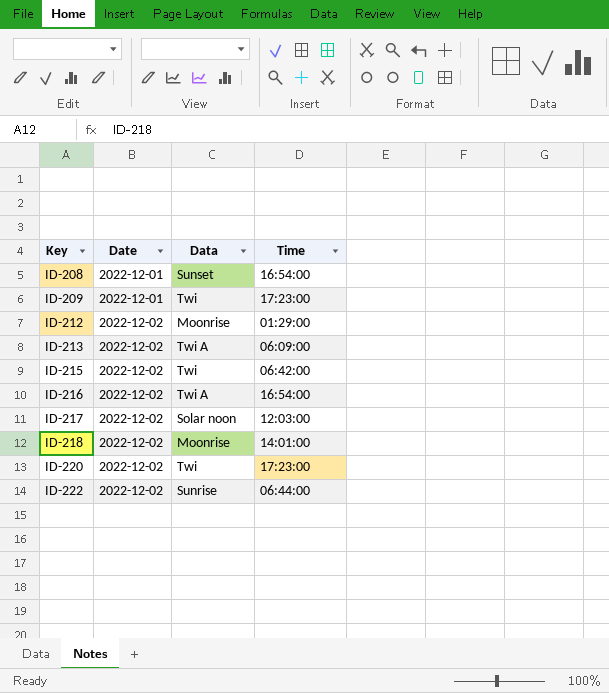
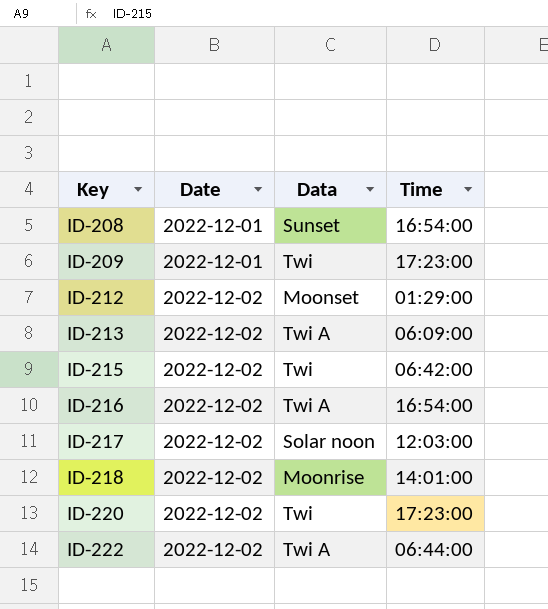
ID-212 | Data: Moonrise -> Moonset
ID-222 | Data: Sunrise -> Twi A

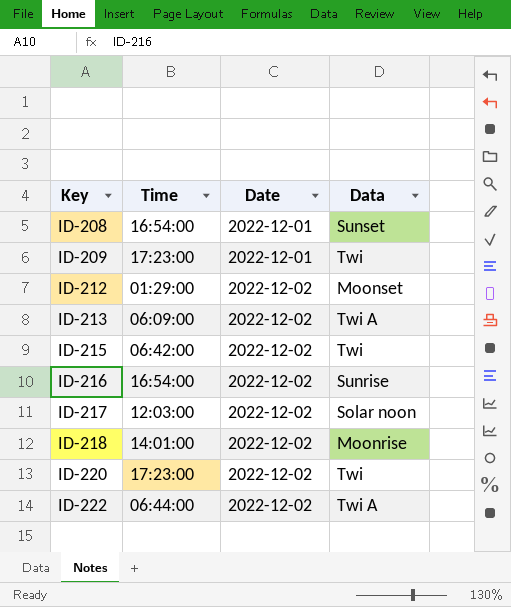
column Time | position: 4 -> 2
ID-216 | Data: Twi A -> Sunrise

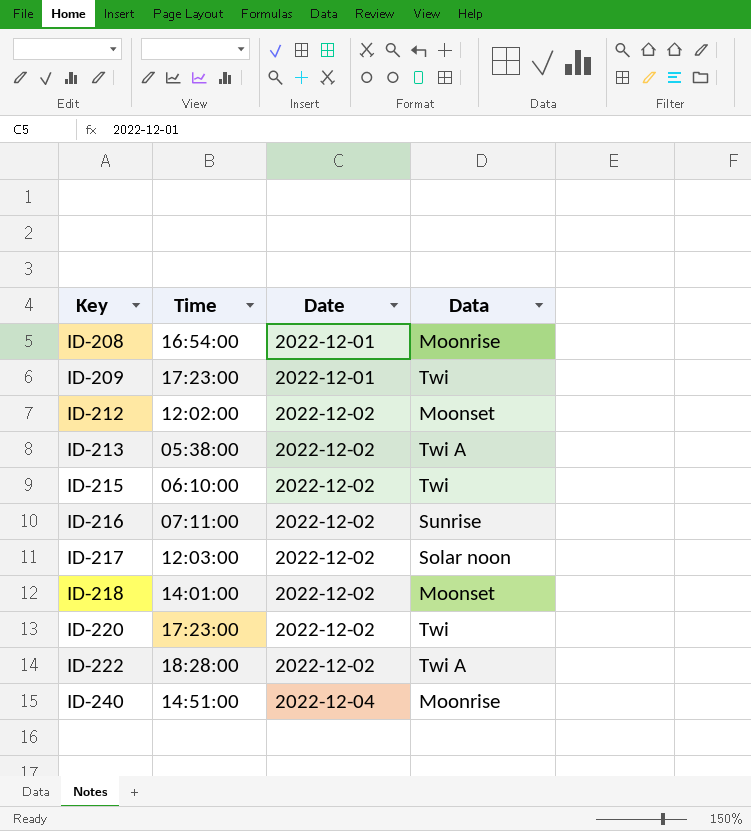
ID-208 | Data: Sunset -> Moonrise
ID-212 | Time: 01:29:00 -> 12:02:00
ID-213 | Time: 06:09:00 -> 05:38:00
ID-215 | Time: 06:42:00 -> 06:10:00
ID-216 | Time: 16:54:00 -> 07:11:00
ID-218 | Data: Moonrise -> Moonset
ID-222 | Time: 06:44:00 -> 18:28:00
row ID-240: none -> 14:51:00 | 2022-12-04 | Moonrise

